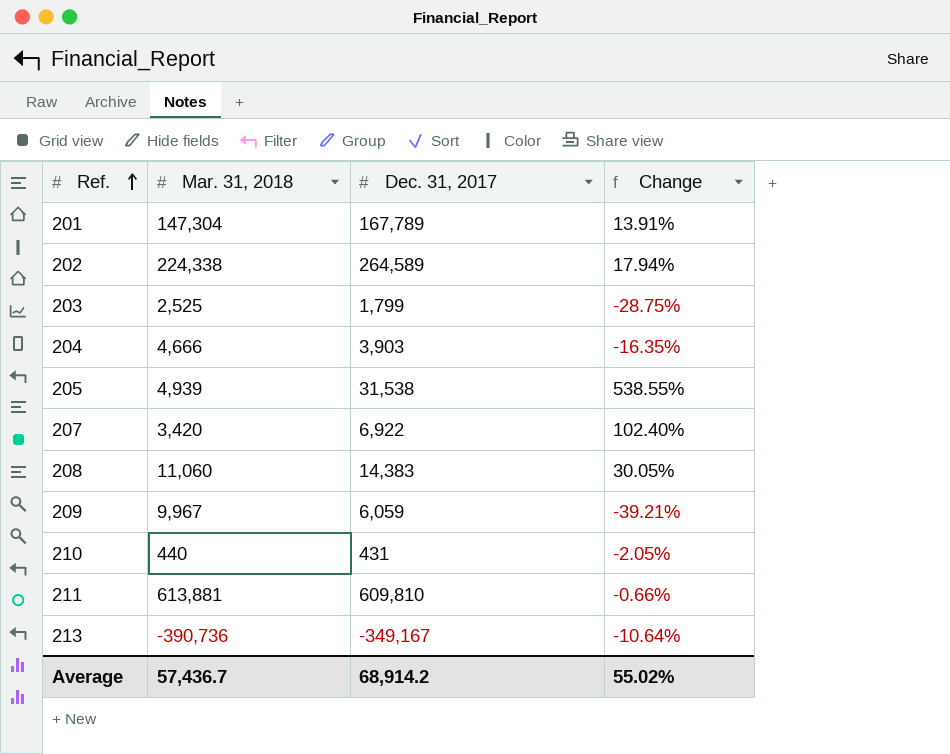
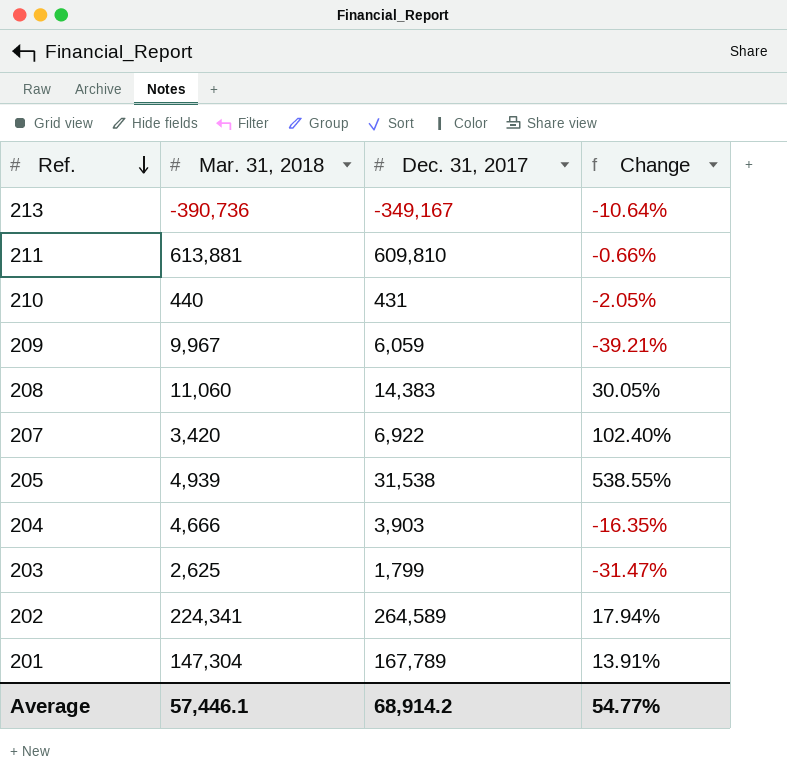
row order: Ref. ascending -> Ref. descending
203 | Mar. 31, 2018: 2,525 -> 2,625
203 | Change: -28.75% -> -31.47%
202 | Mar. 31, 2018: 224,338 -> 224,341
Average | Mar. 31, 2018: 57,436.7 -> 57,446.1
Average | Change: 55.02% -> 54.77%

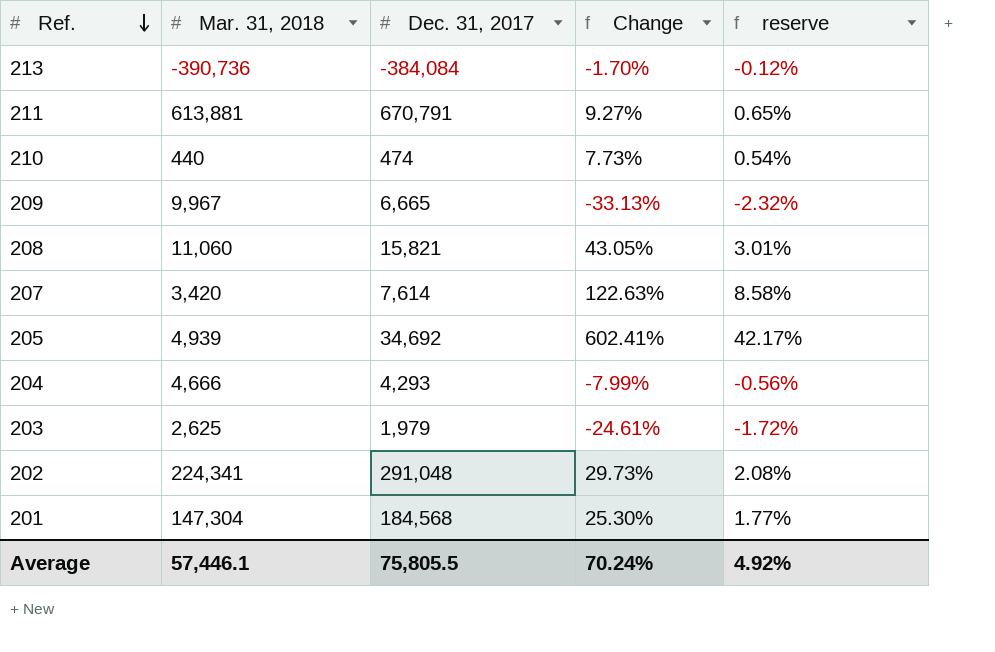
column reserve | formula: none -> [Change] * 0.07
213 | Dec. 31, 2017: -349,167 -> -384,084
213 | Change: -10.64% -> -1.70%
211 | Dec. 31, 2017: 609,810 -> 670,791
211 | Change: -0.66% -> 9.27%
210 | Dec. 31, 2017: 431 -> 474
210 | Change: -2.05% -> 7.73%
209 | Dec. 31, 2017: 6,059 -> 6,665
209 | Change: -39.21% -> -33.13%
208 | Dec. 31, 2017: 14,383 -> 15,821
208 | Change: 30.05% -> 43.05%
207 | Dec. 31, 2017: 6,922 -> 7,614
207 | Change: 102.40% -> 122.63%
205 | Dec. 31, 2017: 31,538 -> 34,692
205 | Change: 538.55% -> 602.41%
204 | Dec. 31, 2017: 3,903 -> 4,293
204 | Change: -16.35% -> -7.99%
203 | Dec. 31, 2017: 1,799 -> 1,979
203 | Change: -31.47% -> -24.61%
202 | Dec. 31, 2017: 264,589 -> 291,048
202 | Change: 17.94% -> 29.73%
201 | Dec. 31, 2017: 167,789 -> 184,568
201 | Change: 13.91% -> 25.30%
Average | Dec. 31, 2017: 68,914.2 -> 75,805.5
Average | Change: 54.77% -> 70.24%

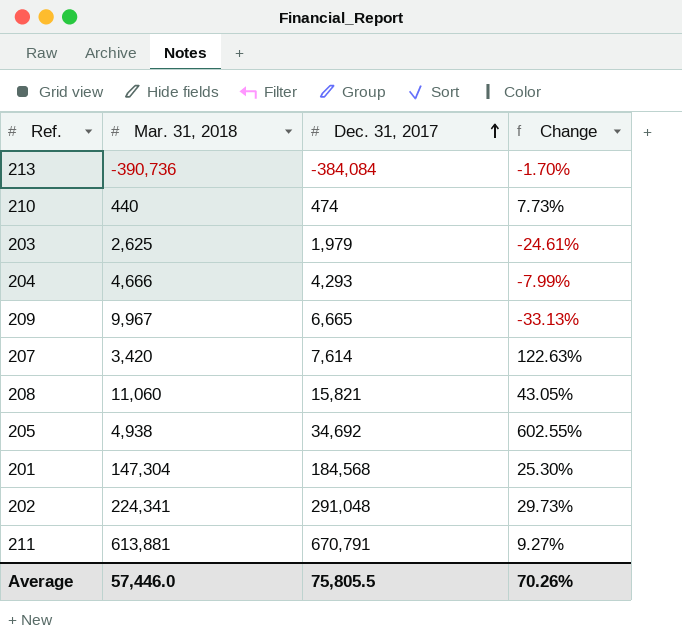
row order: Ref. descending -> Dec. 31, 2017 ascending
column reserve | formula: [Change] * 0.07 -> none
205 | Mar. 31, 2018: 4,939 -> 4,938
205 | Change: 602.41% -> 602.55%
Average | Mar. 31, 2018: 57,446.1 -> 57,446.0
Average | Change: 70.24% -> 70.26%

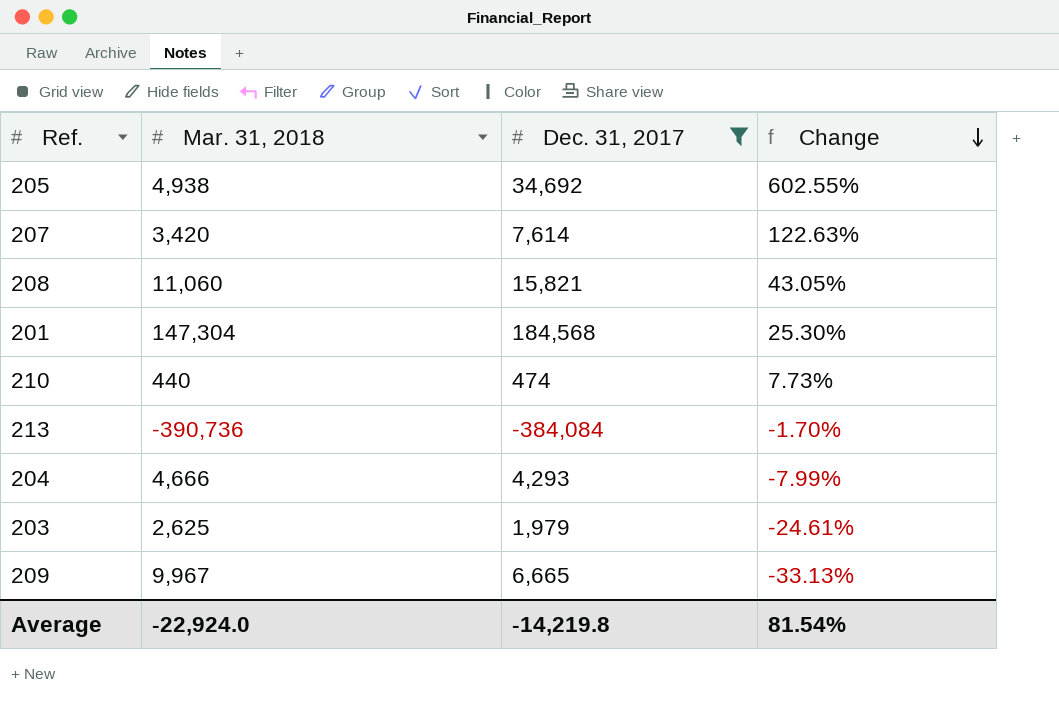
filter: none -> Dec. 31, 2017 <= 184,568
row order: Dec. 31, 2017 ascending -> Change descending
Average | Mar. 31, 2018: 57,446.0 -> -22,924.0
Average | Dec. 31, 2017: 75,805.5 -> -14,219.8
Average | Change: 70.26% -> 81.54%

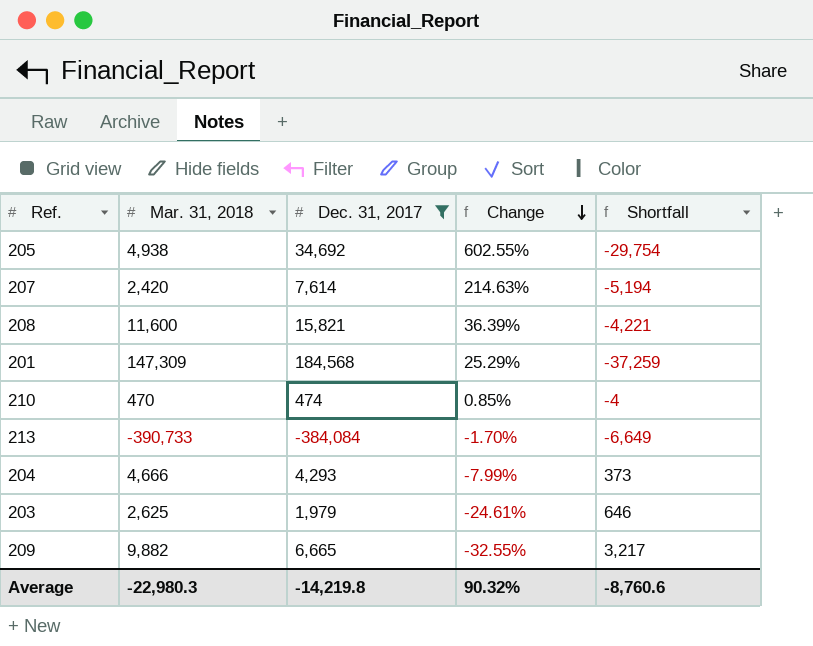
column Shortfall | formula: none -> [Mar. 31, 2018] - [Dec. 31, 2017]
207 | Mar. 31, 2018: 3,420 -> 2,420
207 | Change: 122.63% -> 214.63%
208 | Mar. 31, 2018: 11,060 -> 11,600
208 | Change: 43.05% -> 36.39%
201 | Mar. 31, 2018: 147,304 -> 147,309
201 | Change: 25.30% -> 25.29%
210 | Mar. 31, 2018: 440 -> 470
210 | Change: 7.73% -> 0.85%
213 | Mar. 31, 2018: -390,736 -> -390,733
209 | Mar. 31, 2018: 9,967 -> 9,882
209 | Change: -33.13% -> -32.55%
Average | Mar. 31, 2018: -22,924.0 -> -22,980.3
Average | Change: 81.54% -> 90.32%

